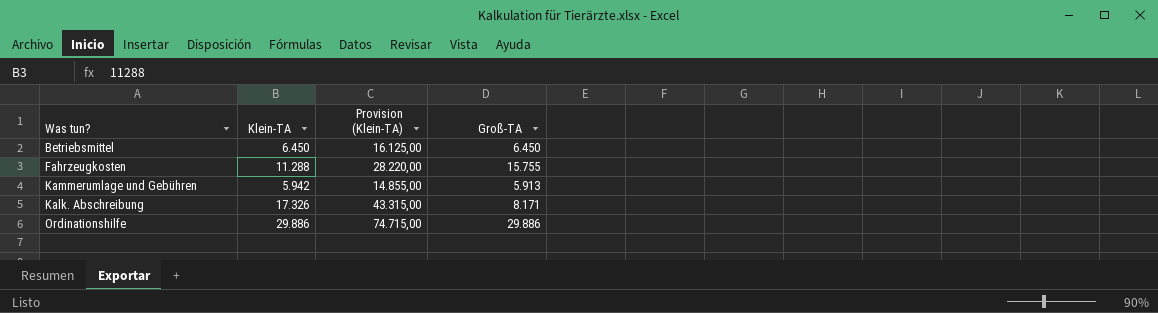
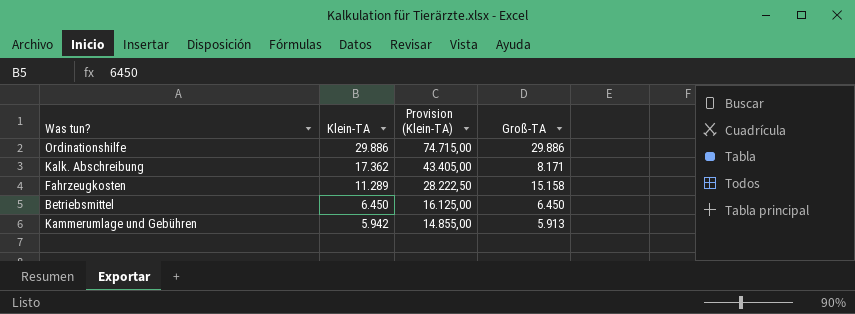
row order: none -> Klein-TA descending
Kalk. Abschreibung | Klein-TA: 17.326 -> 17.362
Kalk. Abschreibung | Provision (Klein-TA): 43.315,00 -> 43.405,00
Fahrzeugkosten | Klein-TA: 11.288 -> 11.289
Fahrzeugkosten | Provision (Klein-TA): 28.220,00 -> 28.222,50
Fahrzeugkosten | Groß-TA: 15.755 -> 15.158

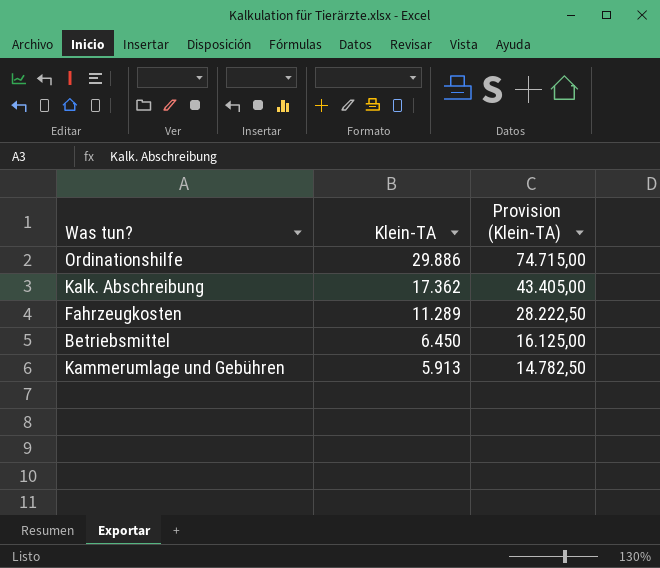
column Groß-TA | position: 4 -> none
Kammerumlage und Gebühren | Klein-TA: 5.942 -> 5.913
Kammerumlage und Gebühren | Provision (Klein-TA): 14.855,00 -> 14.782,50

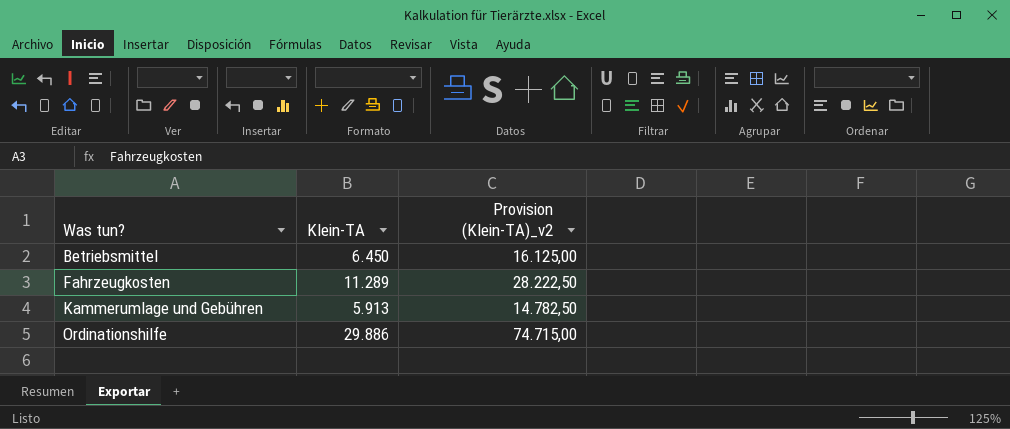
row order: Klein-TA descending -> Was tun? ascending
column name: Provision (Klein-TA) -> Provision (Klein-TA)_v2
row Kalk. Abschreibung: 17.362 | 43.405,00 -> none

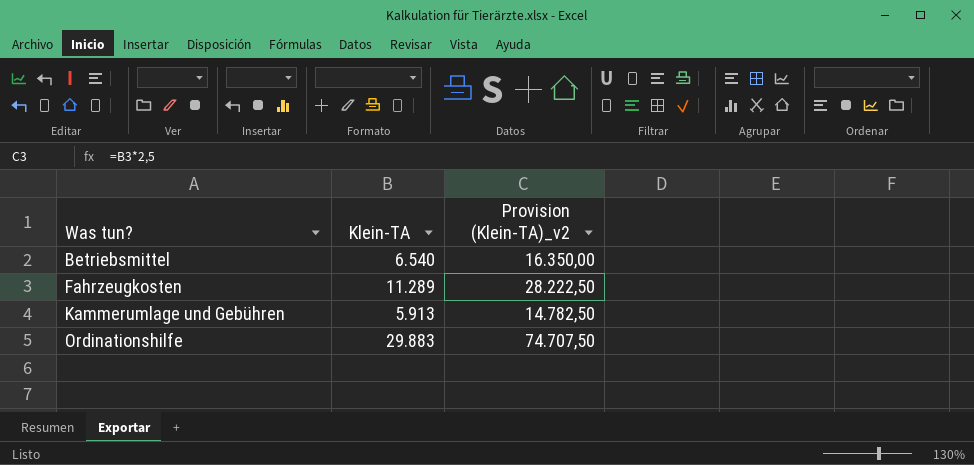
Betriebsmittel | Klein-TA: 6.450 -> 6.540
Betriebsmittel | Provision (Klein-TA)_v2: 16.125,00 -> 16.350,00
Ordinationshilfe | Klein-TA: 29.886 -> 29.883
Ordinationshilfe | Provision (Klein-TA)_v2: 74.715,00 -> 74.707,50

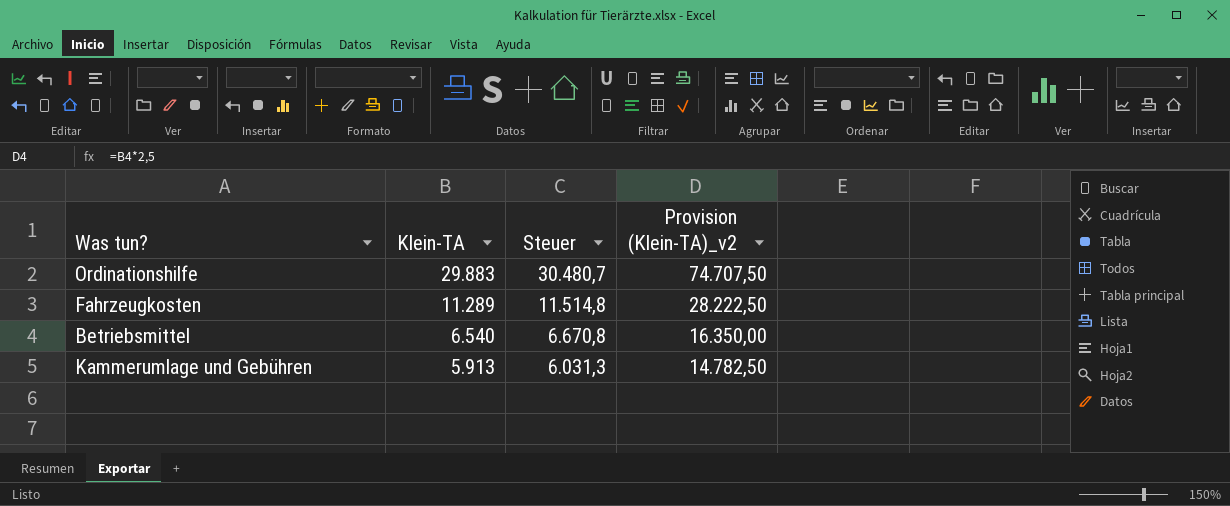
row order: Was tun? ascending -> Klein-TA descending
column Steuer | formula: none -> [Klein-TA] * 1,02

